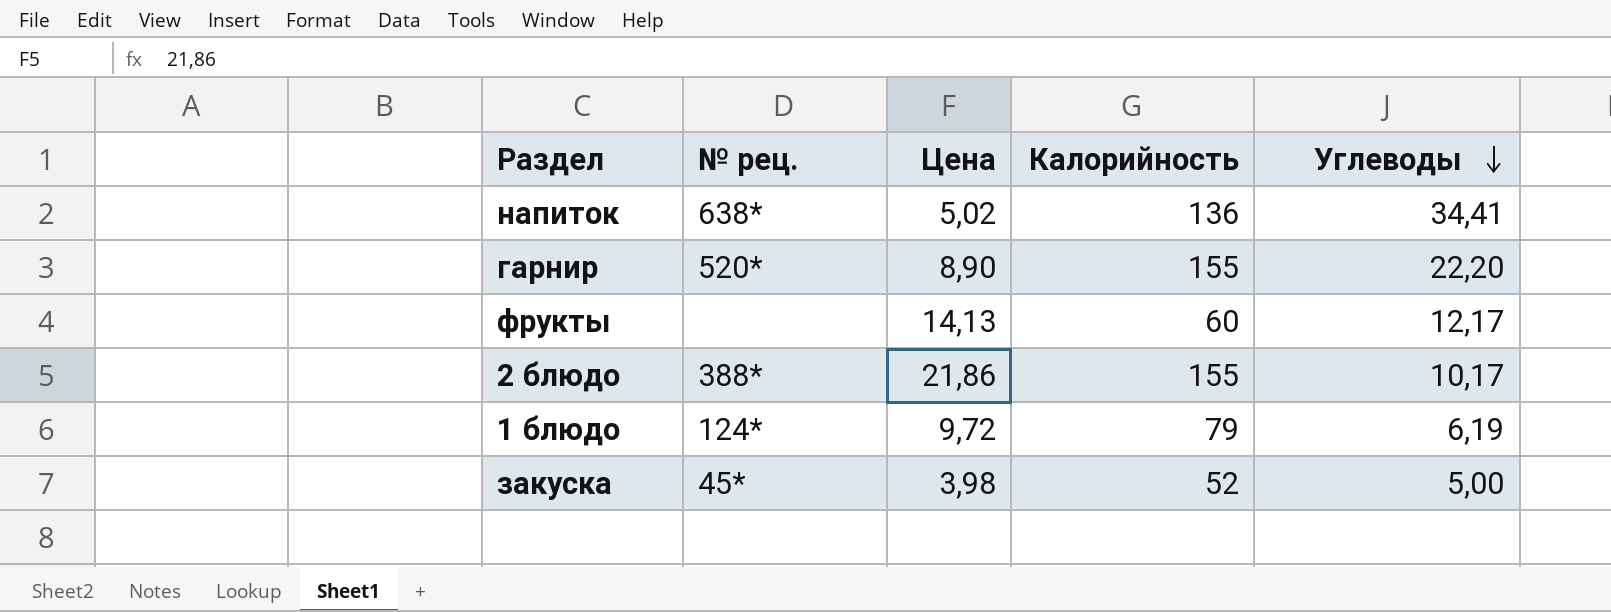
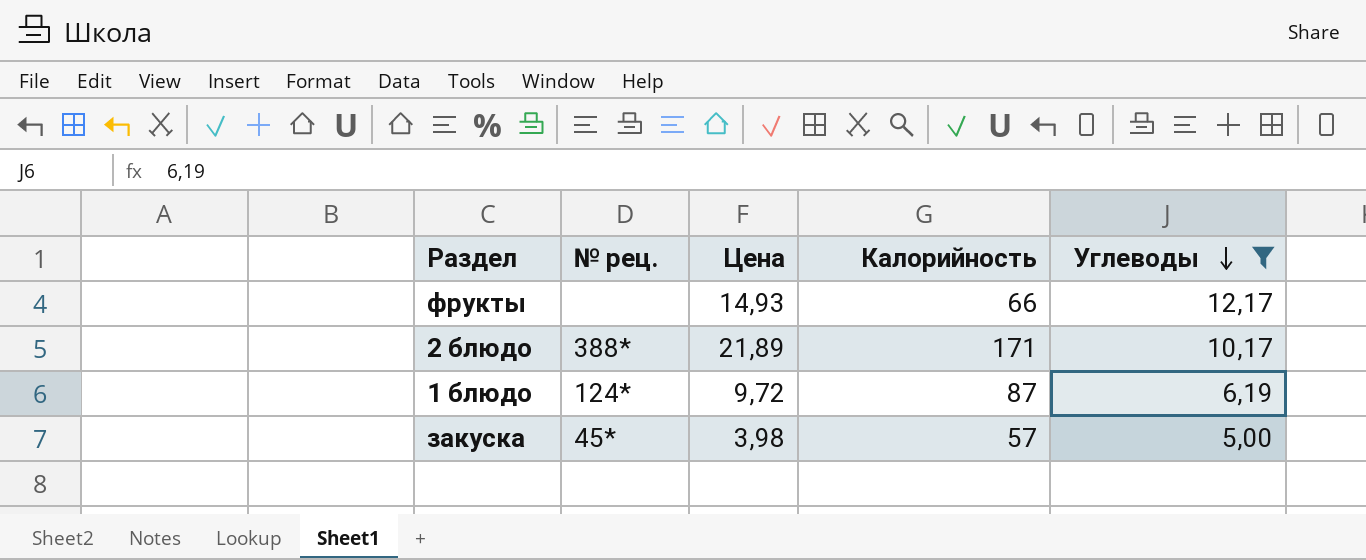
filter: none -> Углеводы <= 12,17
фрукты | Цена: 14,13 -> 14,93
фрукты | Калорийность: 60 -> 66
2 блюдо | Цена: 21,86 -> 21,89
2 блюдо | Калорийность: 155 -> 171
1 блюдо | Калорийность: 79 -> 87
закуска | Калорийность: 52 -> 57

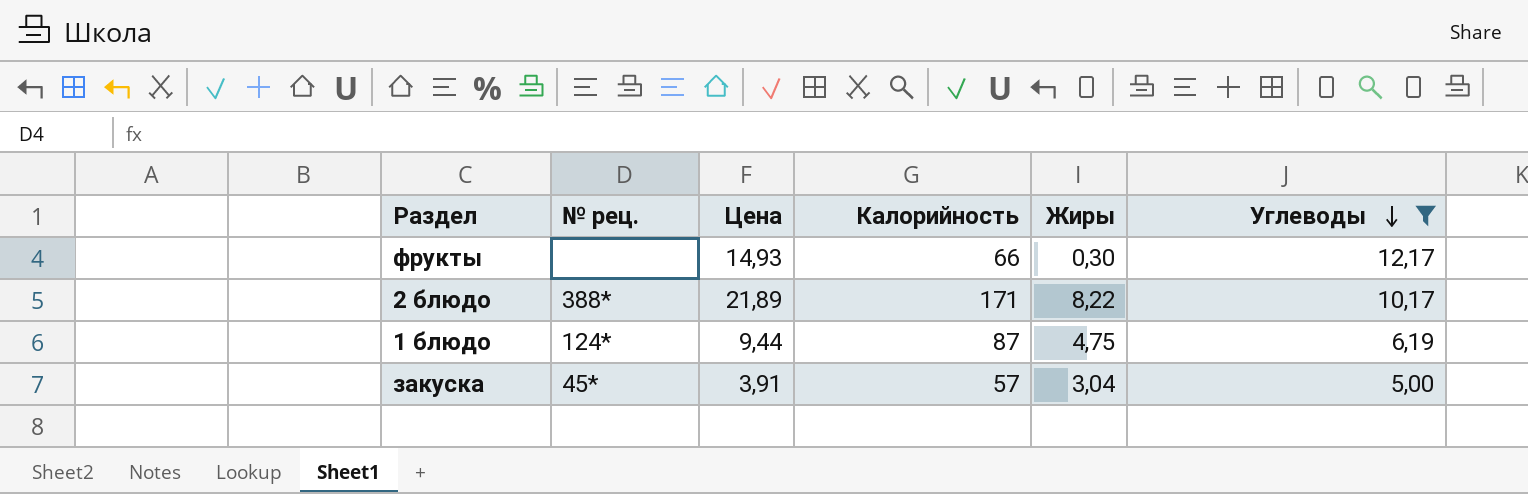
column Жиры | position: none -> 5
1 блюдо | Цена: 9,72 -> 9,44
закуска | Цена: 3,98 -> 3,91

